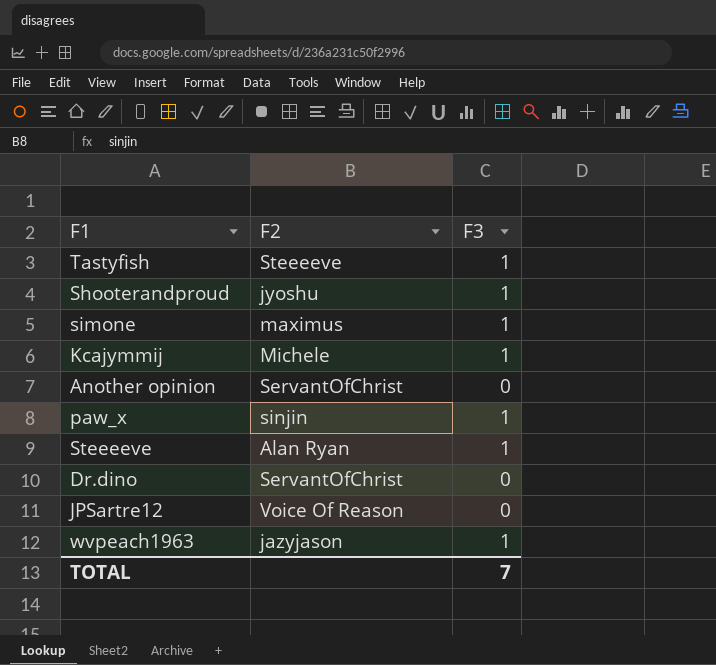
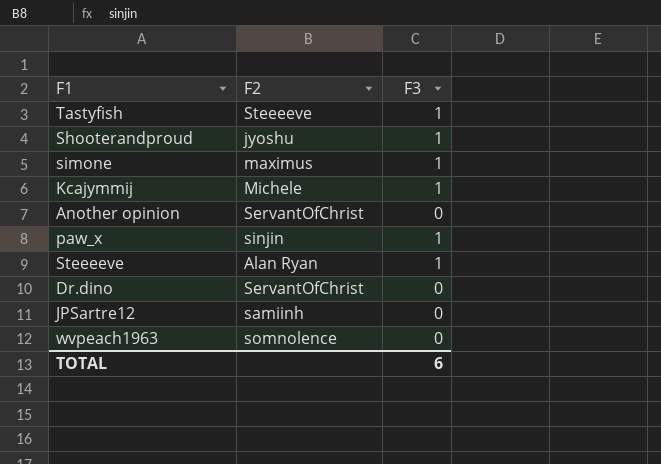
JPSartre12 | F2: Voice Of Reason -> samiinh
wvpeach1963 | F2: jazyjason -> somnolence
wvpeach1963 | F3: 1 -> 0
TOTAL | F3: 7 -> 6

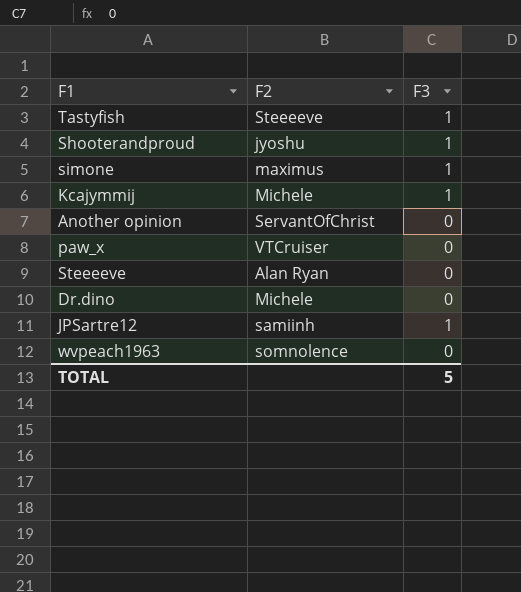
paw_x | F2: sinjin -> VTCruiser
paw_x | F3: 1 -> 0
Steeeeve | F3: 1 -> 0
Dr.dino | F2: ServantOfChrist -> Michele
JPSartre12 | F3: 0 -> 1
TOTAL | F3: 6 -> 5

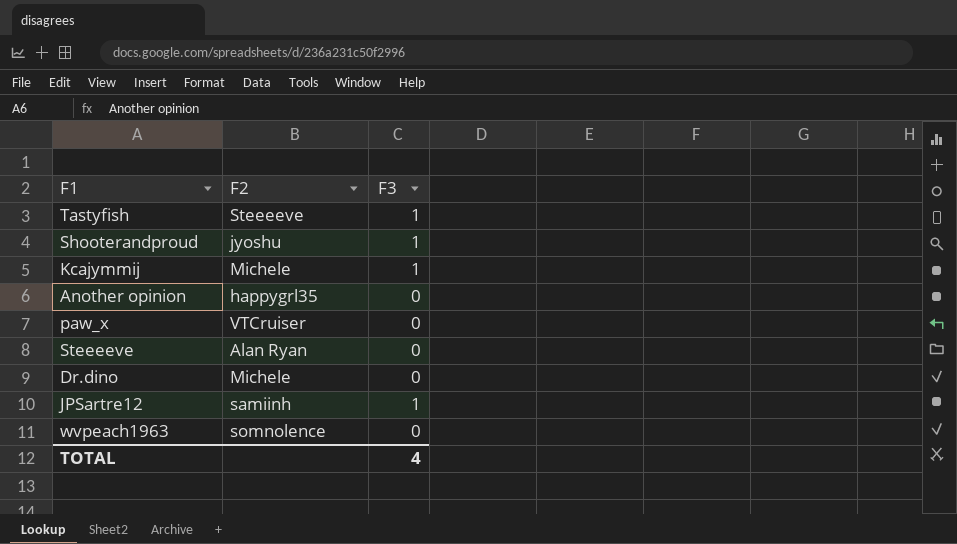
row simone: maximus | 1 -> none
Another opinion | F2: ServantOfChrist -> happygrl35
TOTAL | F3: 5 -> 4

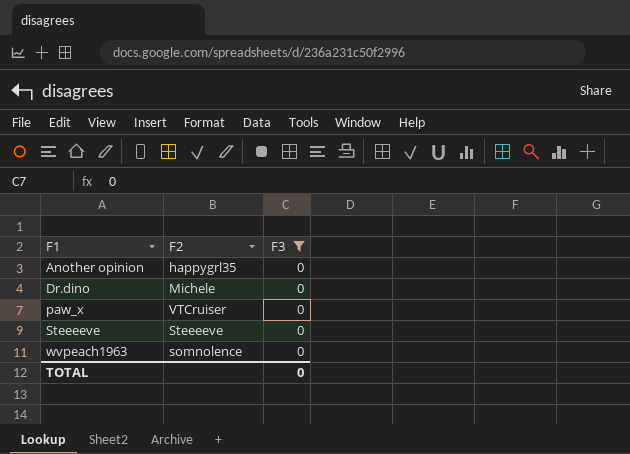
filter: none -> F3 = 0
row order: none -> F1 ascending
Steeeeve | F2: Alan Ryan -> Steeeeve
TOTAL | F3: 4 -> 0

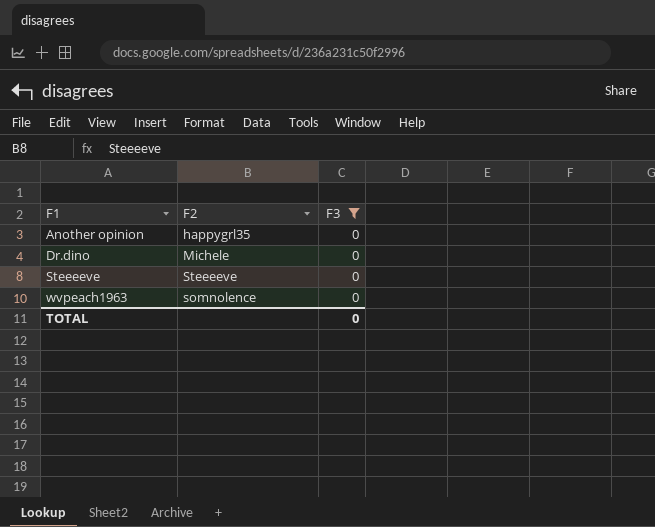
row paw_x: VTCruiser | 0 -> none

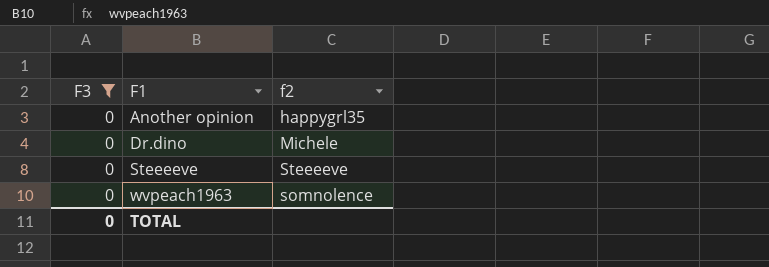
column F3 | position: 3 -> 1
column name: F2 -> f2

